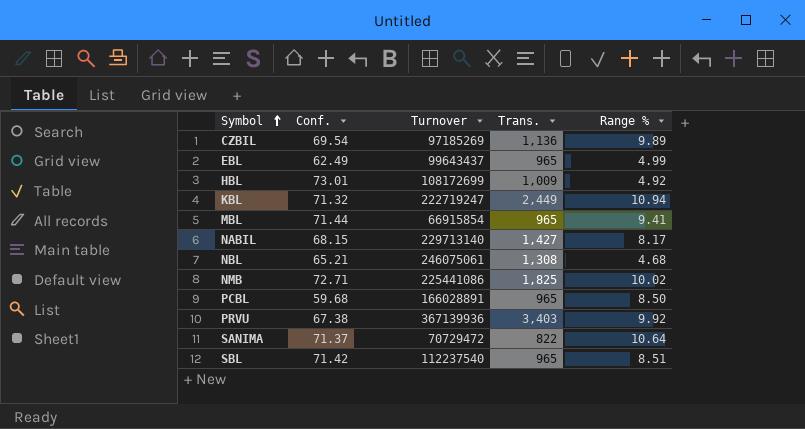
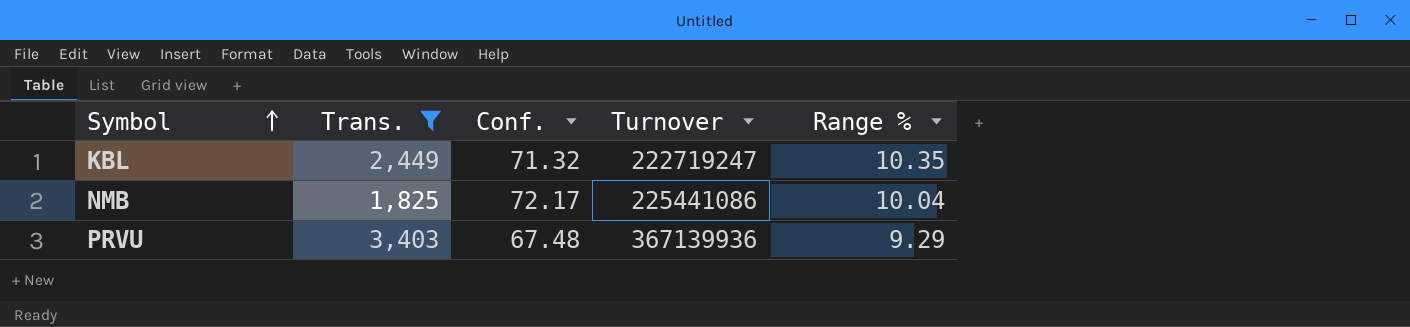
filter: none -> Trans. >= 1,825
column Trans. | position: 4 -> 2
KBL | Range %: 10.94 -> 10.35
NMB | Conf.: 72.71 -> 72.17
NMB | Range %: 10.02 -> 10.04
PRVU | Conf.: 67.38 -> 67.48
PRVU | Range %: 9.92 -> 9.29

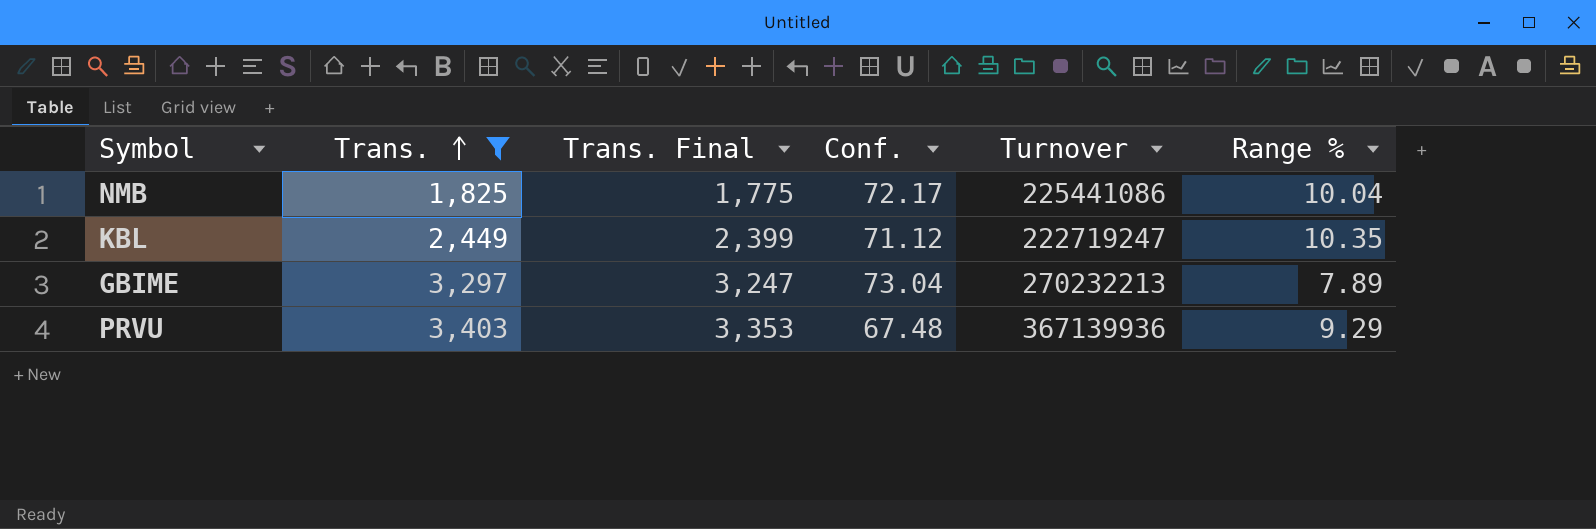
row order: Symbol ascending -> Trans. ascending
column Trans. Final | formula: none -> [Trans.] - 50
KBL | Conf.: 71.32 -> 71.12
row GBIME: none -> 3,297 | 3,247 | 73.04 | 270232213 | 7.89

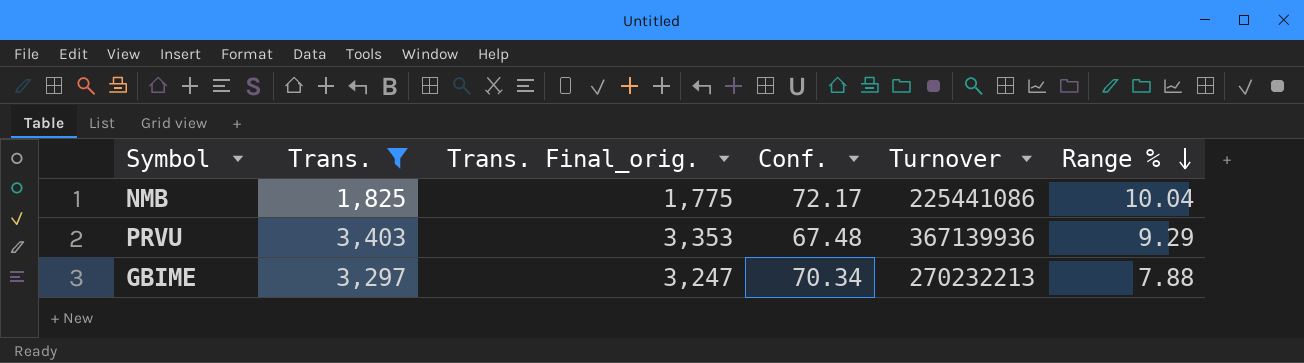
row order: Trans. ascending -> Range % descending
column name: Trans. Final -> Trans. Final_orig.
row KBL: 2,449 | 2,399 | 71.12 | 222719247 | 10.35 -> none
GBIME | Conf.: 73.04 -> 70.34
GBIME | Range %: 7.89 -> 7.88

